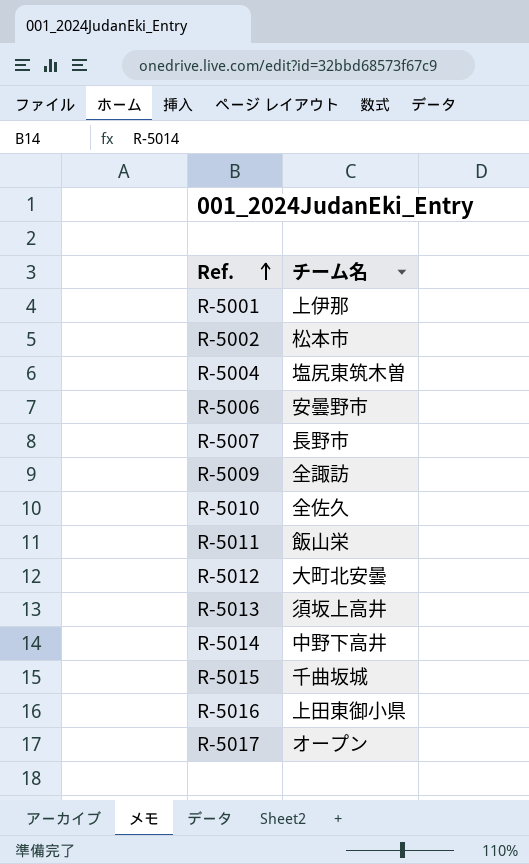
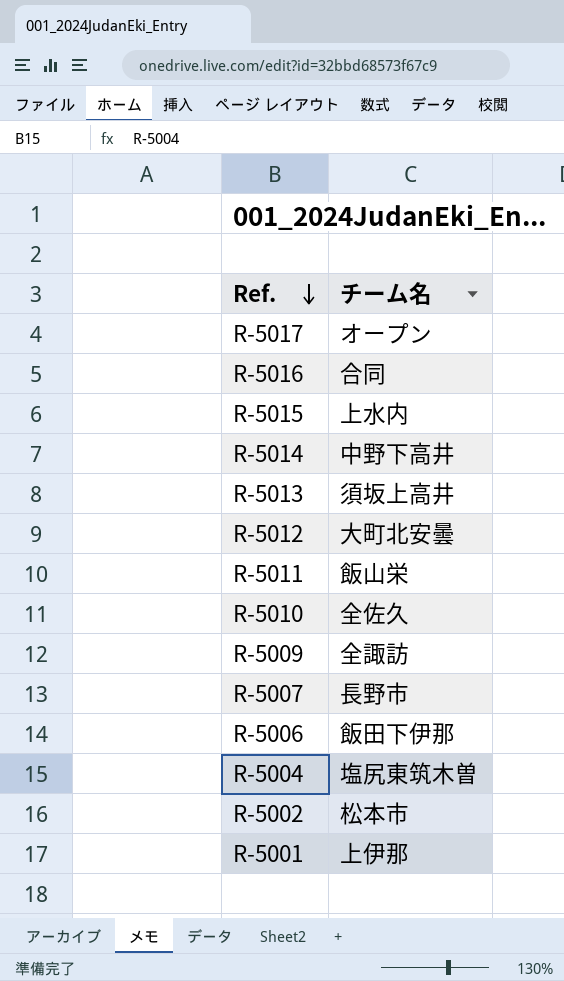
row order: Ref. ascending -> Ref. descending
R-5016 | チーム名: 上田東御小県 -> 合同
R-5015 | チーム名: 千曲坂城 -> 上水内
R-5006 | チーム名: 安曇野市 -> 飯田下伊那

